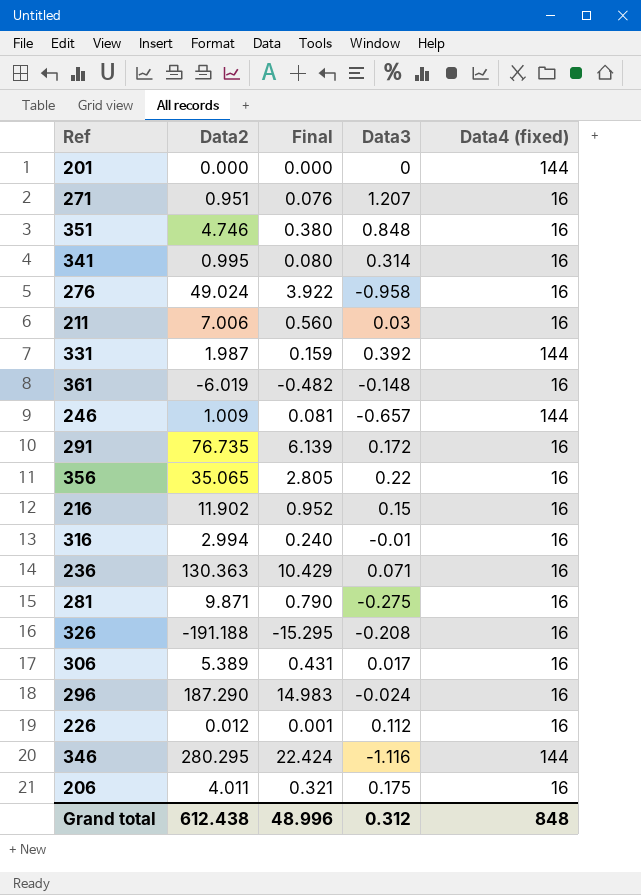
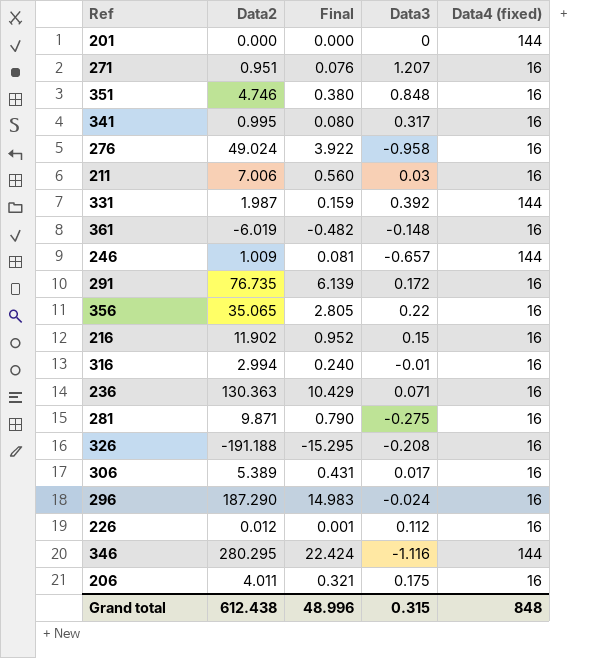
341 | Data3: 0.314 -> 0.317
Grand total | Data3: 0.312 -> 0.315

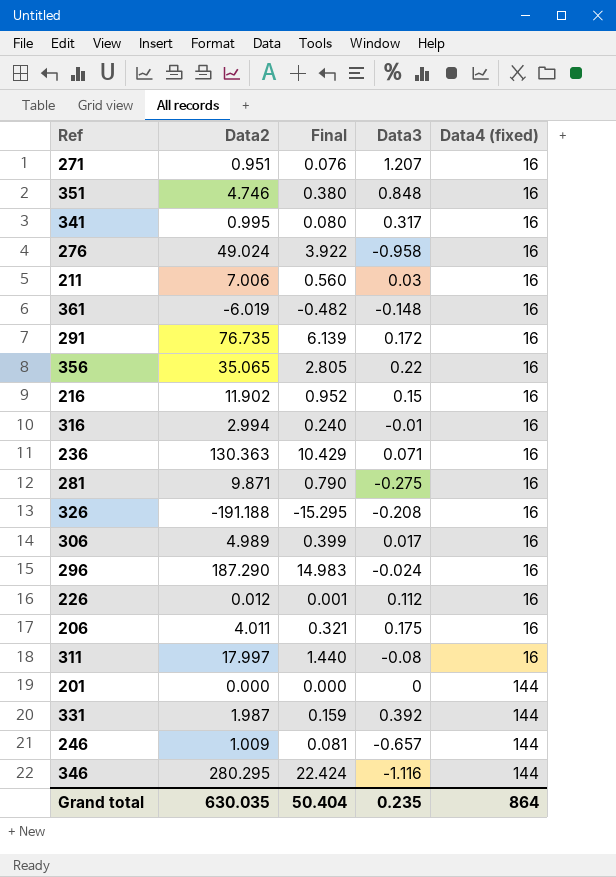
row order: none -> Data4 (fixed) ascending
306 | Data2: 5.389 -> 4.989
306 | Final: 0.431 -> 0.399
row 311: none -> 17.997 | 1.440 | -0.08 | 16
Grand total | Data2: 612.438 -> 630.035
Grand total | Final: 48.996 -> 50.404
Grand total | Data3: 0.315 -> 0.235
Grand total | Data4 (fixed): 848 -> 864

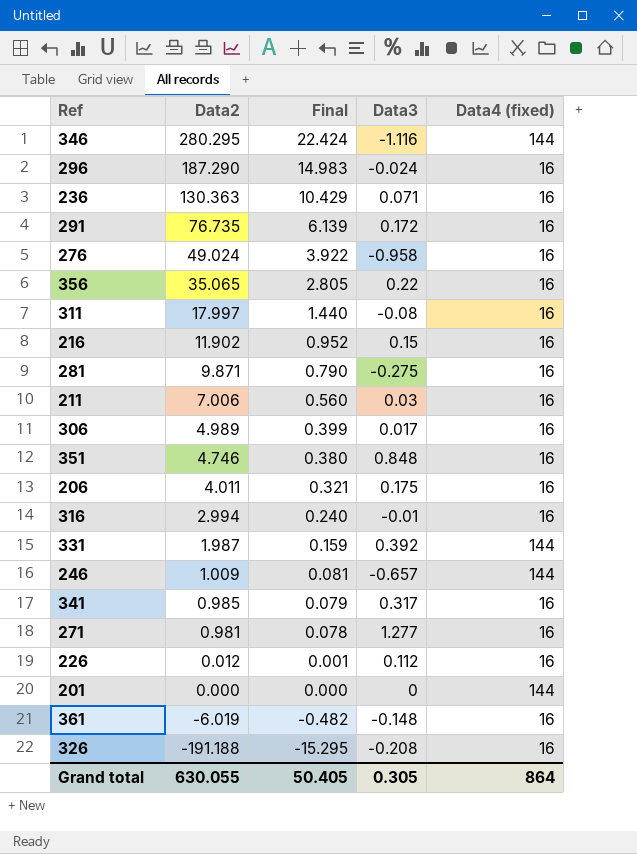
row order: Data4 (fixed) ascending -> Data2 descending
341 | Data2: 0.995 -> 0.985
341 | Final: 0.080 -> 0.079
271 | Data2: 0.951 -> 0.981
271 | Final: 0.076 -> 0.078
271 | Data3: 1.207 -> 1.277
Grand total | Data2: 630.035 -> 630.055
Grand total | Final: 50.404 -> 50.405
Grand total | Data3: 0.235 -> 0.305

